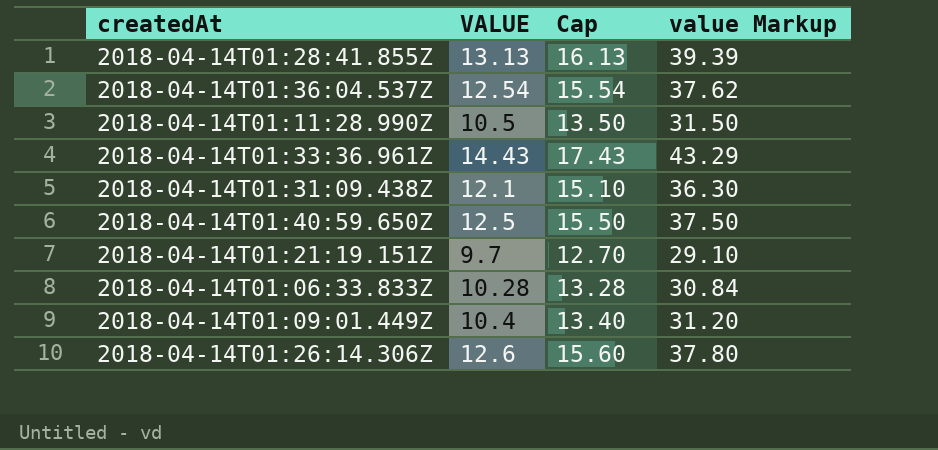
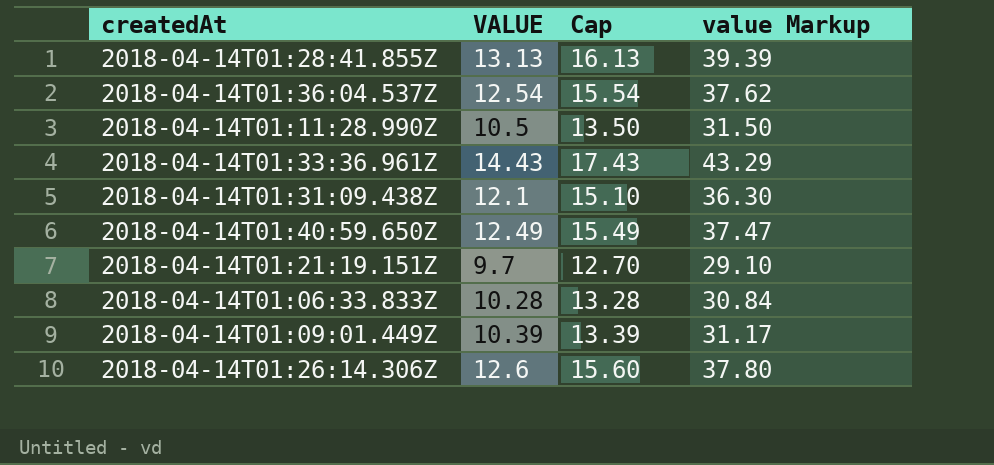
2018-04-14T01:40:59.650Z | VALUE: 12.5 -> 12.49
2018-04-14T01:40:59.650Z | Cap: 15.50 -> 15.49
2018-04-14T01:40:59.650Z | value Markup: 37.50 -> 37.47
2018-04-14T01:09:01.449Z | VALUE: 10.4 -> 10.39
2018-04-14T01:09:01.449Z | Cap: 13.40 -> 13.39
2018-04-14T01:09:01.449Z | value Markup: 31.20 -> 31.17

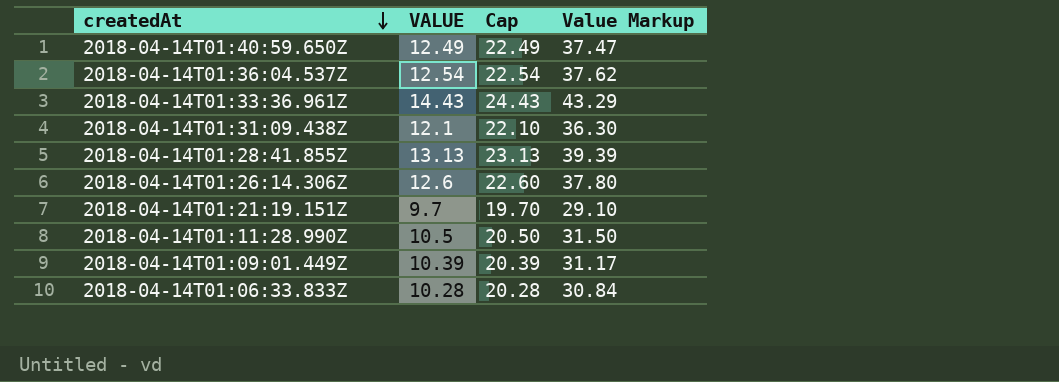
row order: none -> createdAt descending
column Cap | formula: [VALUE] + 3 -> [VALUE] + 10
column name: value Markup -> Value Markup

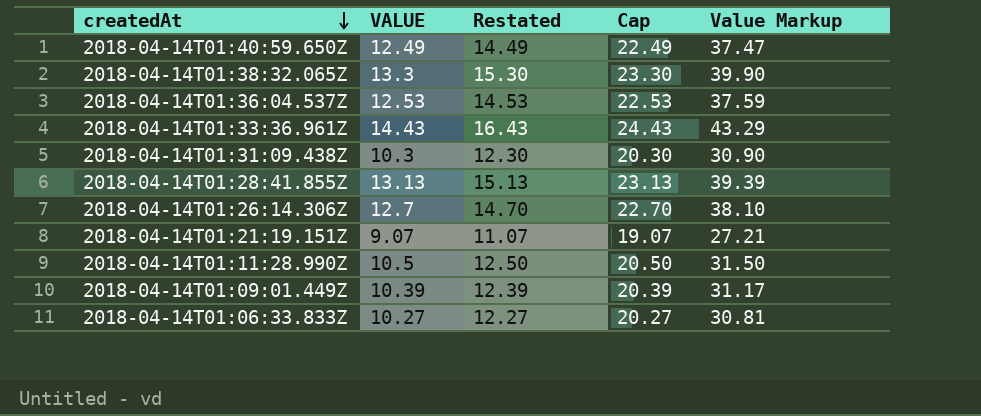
column Restated | formula: none -> [VALUE] + 2
row 2018-04-14T01:38:32.065Z: none -> 13.3 | 15.30 | 23.30 | 39.90
2018-04-14T01:36:04.537Z | VALUE: 12.54 -> 12.53
2018-04-14T01:36:04.537Z | Cap: 22.54 -> 22.53
2018-04-14T01:36:04.537Z | Value Markup: 37.62 -> 37.59
2018-04-14T01:31:09.438Z | VALUE: 12.1 -> 10.3
2018-04-14T01:31:09.438Z | Cap: 22.10 -> 20.30
2018-04-14T01:31:09.438Z | Value Markup: 36.30 -> 30.90
2018-04-14T01:26:14.306Z | VALUE: 12.6 -> 12.7
2018-04-14T01:26:14.306Z | Cap: 22.60 -> 22.70
2018-04-14T01:26:14.306Z | Value Markup: 37.80 -> 38.10
2018-04-14T01:21:19.151Z | VALUE: 9.7 -> 9.07
2018-04-14T01:21:19.151Z | Cap: 19.70 -> 19.07
2018-04-14T01:21:19.151Z | Value Markup: 29.10 -> 27.21
2018-04-14T01:06:33.833Z | VALUE: 10.28 -> 10.27
2018-04-14T01:06:33.833Z | Cap: 20.28 -> 20.27
2018-04-14T01:06:33.833Z | Value Markup: 30.84 -> 30.81

